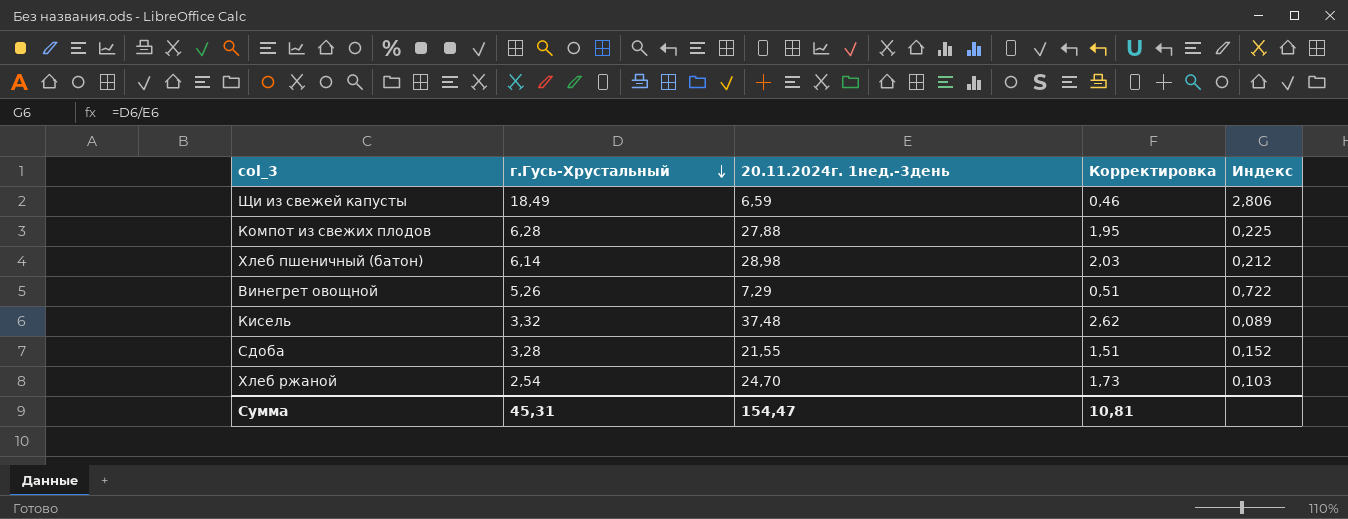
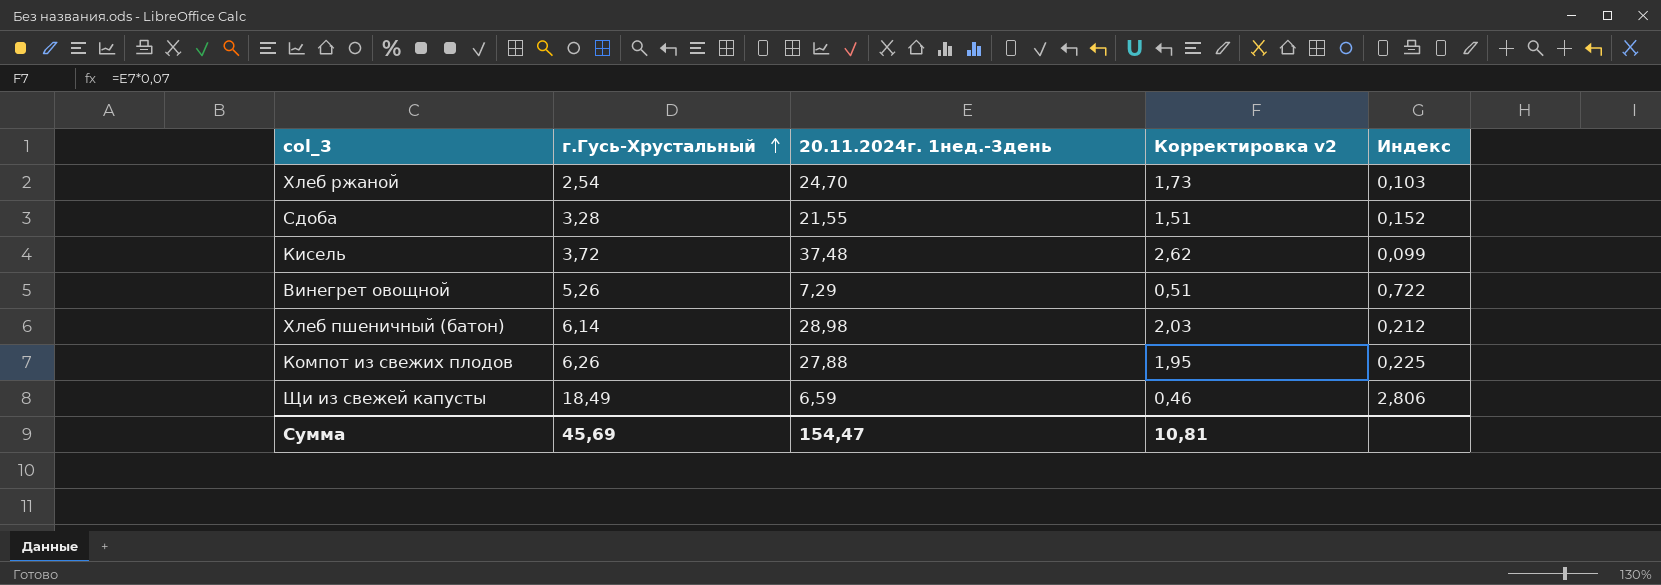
row order: г.Гусь-Хрустальный descending -> г.Гусь-Хрустальный ascending
column name: Корректировка -> Корректировка v2
Кисель | г.Гусь-Хрустальный: 3,32 -> 3,72
Кисель | Индекс: 0,089 -> 0,099
Компот из свежих плодов | г.Гусь-Хрустальный: 6,28 -> 6,26
Сумма | г.Гусь-Хрустальный: 45,31 -> 45,69

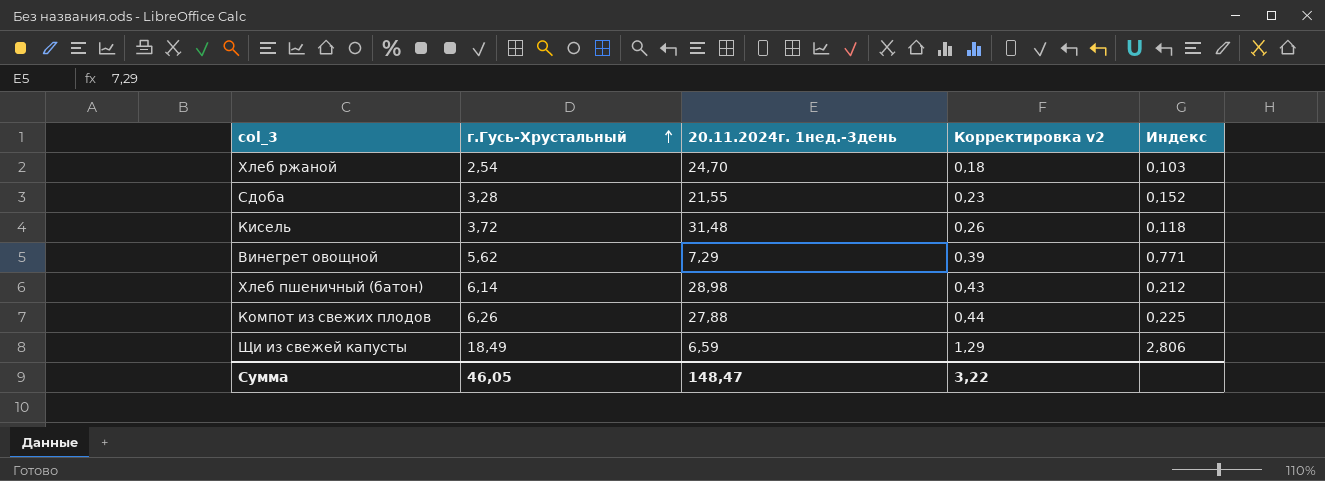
column Корректировка v2 | formula: [20.11.2024г. 1нед.-3день] * 0,07 -> [г.Гусь-Хрустальный] * 0,07
Кисель | 20.11.2024г. 1нед.-3день: 37,48 -> 31,48
Кисель | Индекс: 0,099 -> 0,118
Винегрет овощной | г.Гусь-Хрустальный: 5,26 -> 5,62
Винегрет овощной | Индекс: 0,722 -> 0,771
Сумма | г.Гусь-Хрустальный: 45,69 -> 46,05
Сумма | 20.11.2024г. 1нед.-3день: 154,47 -> 148,47
Сумма | Корректировка v2: 10,81 -> 3,22

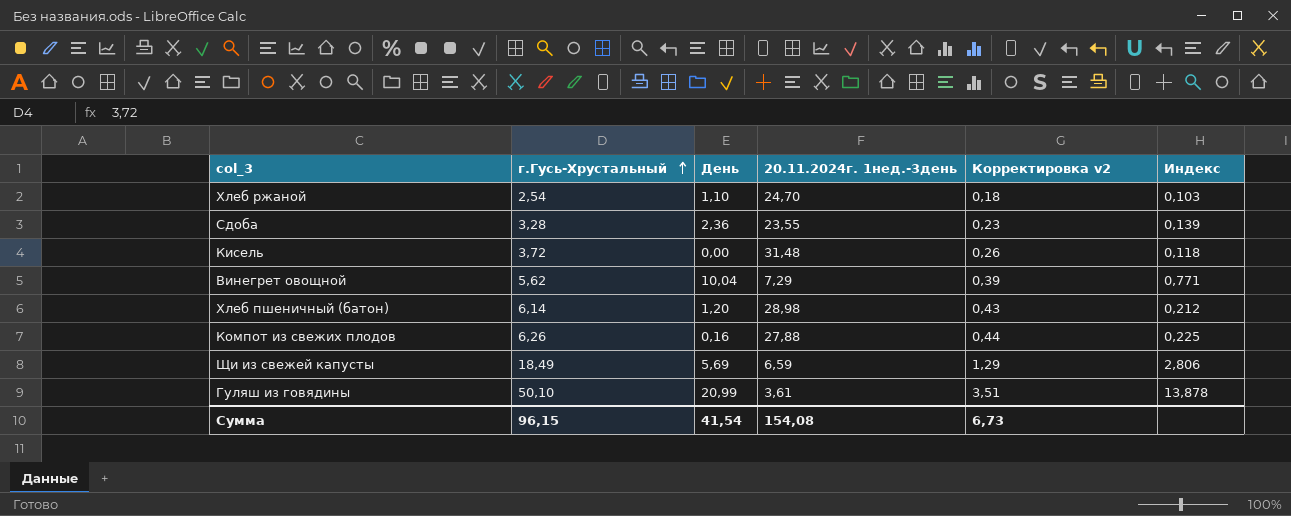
column День | position: none -> 3
Сдоба | 20.11.2024г. 1нед.-3день: 21,55 -> 23,55
Сдоба | Индекс: 0,152 -> 0,139
row Гуляш из говядины: none -> 50,10 | 20,99 | 3,61 | 3,51 | 13,878
Сумма | г.Гусь-Хрустальный: 46,05 -> 96,15
Сумма | 20.11.2024г. 1нед.-3день: 148,47 -> 154,08
Сумма | Корректировка v2: 3,22 -> 6,73

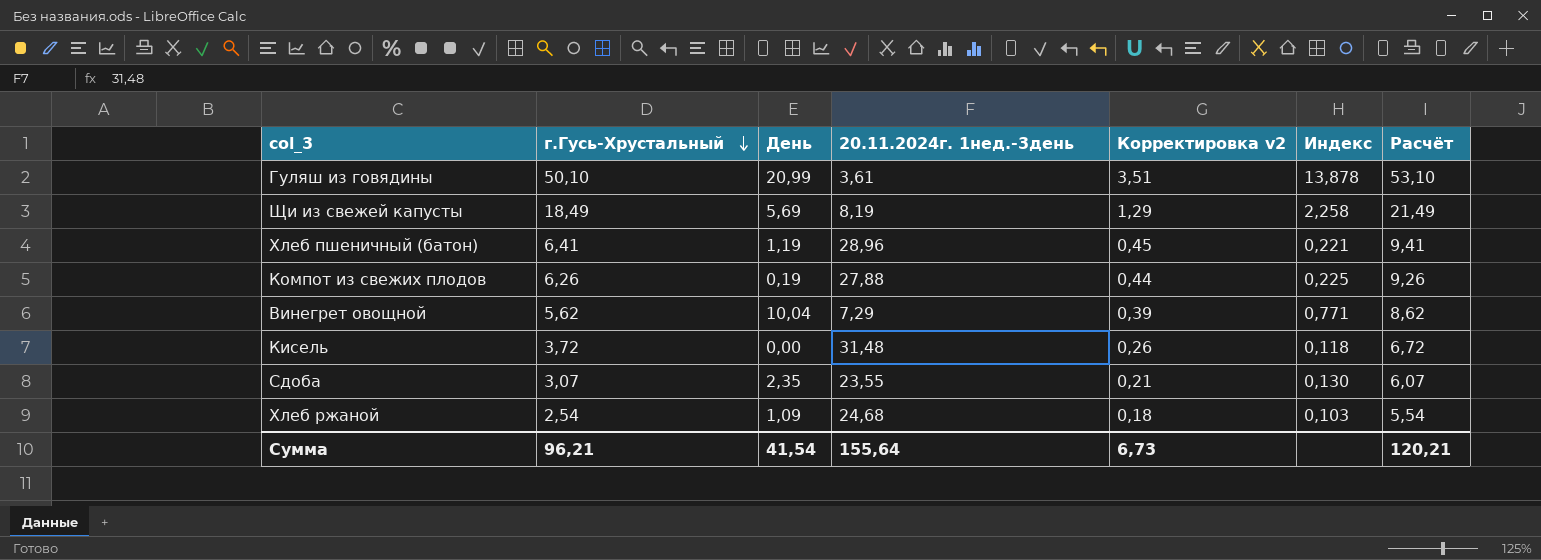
row order: г.Гусь-Хрустальный ascending -> г.Гусь-Хрустальный descending
column Расчёт | formula: none -> [г.Гусь-Хрустальный] + 3
Щи из свежей капусты | 20.11.2024г. 1нед.-3день: 6,59 -> 8,19
Щи из свежей капусты | Индекс: 2,806 -> 2,258
Хлеб пшеничный (батон) | г.Гусь-Хрустальный: 6,14 -> 6,41
Хлеб пшеничный (батон) | День: 1,20 -> 1,19
Хлеб пшеничный (батон) | 20.11.2024г. 1нед.-3день: 28,98 -> 28,96
Хлеб пшеничный (батон) | Корректировка v2: 0,43 -> 0,45
Хлеб пшеничный (батон) | Индекс: 0,212 -> 0,221
Компот из свежих плодов | День: 0,16 -> 0,19
Сдоба | г.Гусь-Хрустальный: 3,28 -> 3,07
Сдоба | День: 2,36 -> 2,35
Сдоба | Корректировка v2: 0,23 -> 0,21
Сдоба | Индекс: 0,139 -> 0,130
Хлеб ржаной | День: 1,10 -> 1,09
Хлеб ржаной | 20.11.2024г. 1нед.-3день: 24,70 -> 24,68
Сумма | г.Гусь-Хрустальный: 96,15 -> 96,21
Сумма | 20.11.2024г. 1нед.-3день: 154,08 -> 155,64

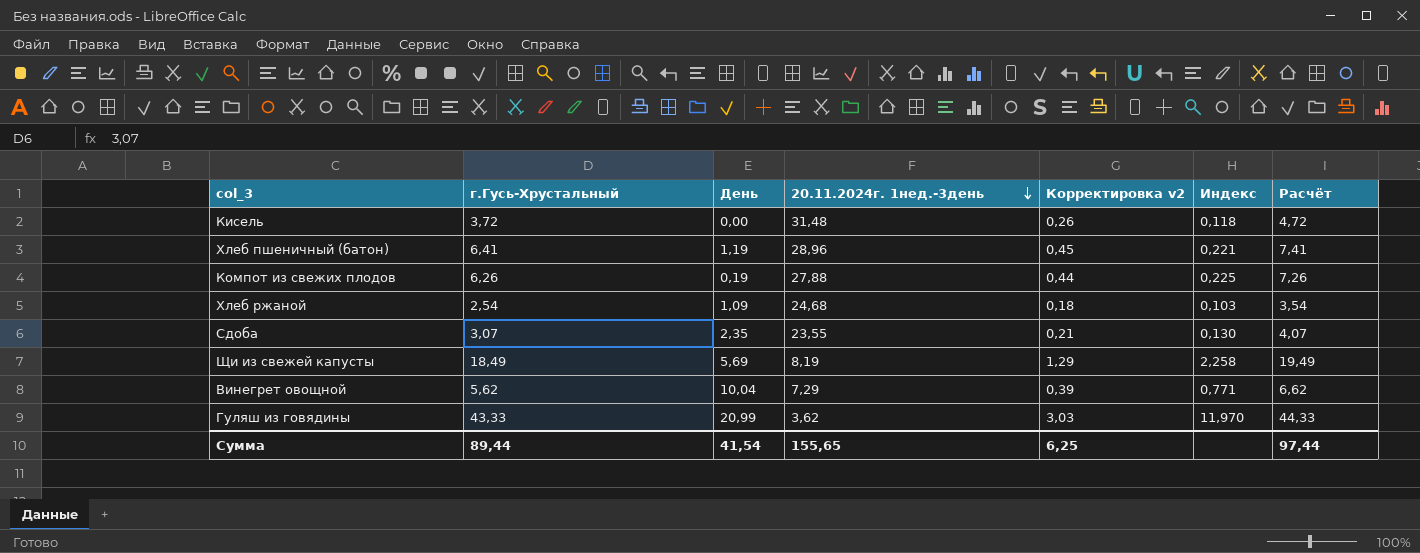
row order: г.Гусь-Хрустальный descending -> 20.11.2024г. 1нед.-3день descending
column Расчёт | formula: [г.Гусь-Хрустальный] + 3 -> [г.Гусь-Хрустальный] + 1
Гуляш из говядины | г.Гусь-Хрустальный: 50,10 -> 43,33
Гуляш из говядины | 20.11.2024г. 1нед.-3день: 3,61 -> 3,62
Гуляш из говядины | Корректировка v2: 3,51 -> 3,03
Гуляш из говядины | Индекс: 13,878 -> 11,970
Сумма | г.Гусь-Хрустальный: 96,21 -> 89,44
Сумма | 20.11.2024г. 1нед.-3день: 155,64 -> 155,65
Сумма | Корректировка v2: 6,73 -> 6,25
Сумма | Расчёт: 120,21 -> 97,44

